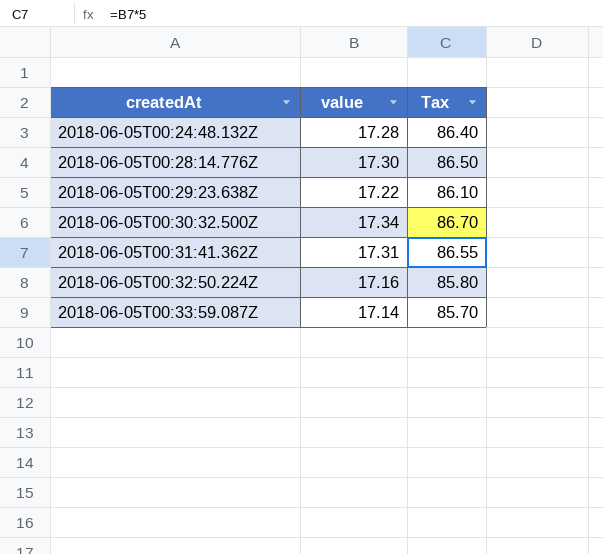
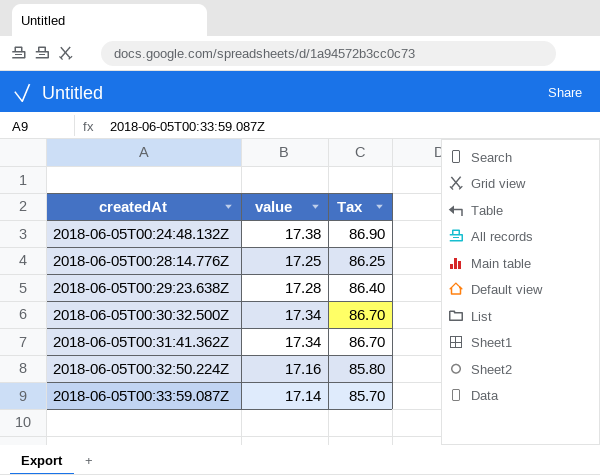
2018-06-05T00:24:48.132Z | value: 17.28 -> 17.38
2018-06-05T00:24:48.132Z | Tax: 86.40 -> 86.90
2018-06-05T00:28:14.776Z | value: 17.30 -> 17.25
2018-06-05T00:28:14.776Z | Tax: 86.50 -> 86.25
2018-06-05T00:29:23.638Z | value: 17.22 -> 17.28
2018-06-05T00:29:23.638Z | Tax: 86.10 -> 86.40
2018-06-05T00:31:41.362Z | value: 17.31 -> 17.34
2018-06-05T00:31:41.362Z | Tax: 86.55 -> 86.70

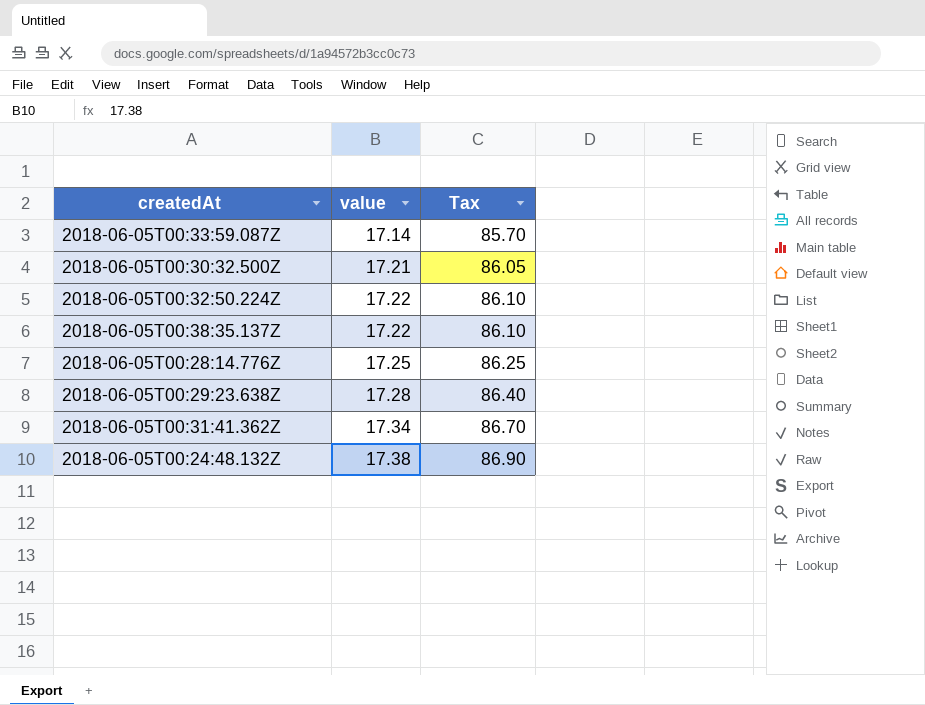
row order: createdAt ascending -> value ascending
2018-06-05T00:30:32.500Z | value: 17.34 -> 17.21
2018-06-05T00:30:32.500Z | Tax: 86.70 -> 86.05
2018-06-05T00:32:50.224Z | value: 17.16 -> 17.22
2018-06-05T00:32:50.224Z | Tax: 85.80 -> 86.10
row 2018-06-05T00:38:35.137Z: none -> 17.22 | 86.10

